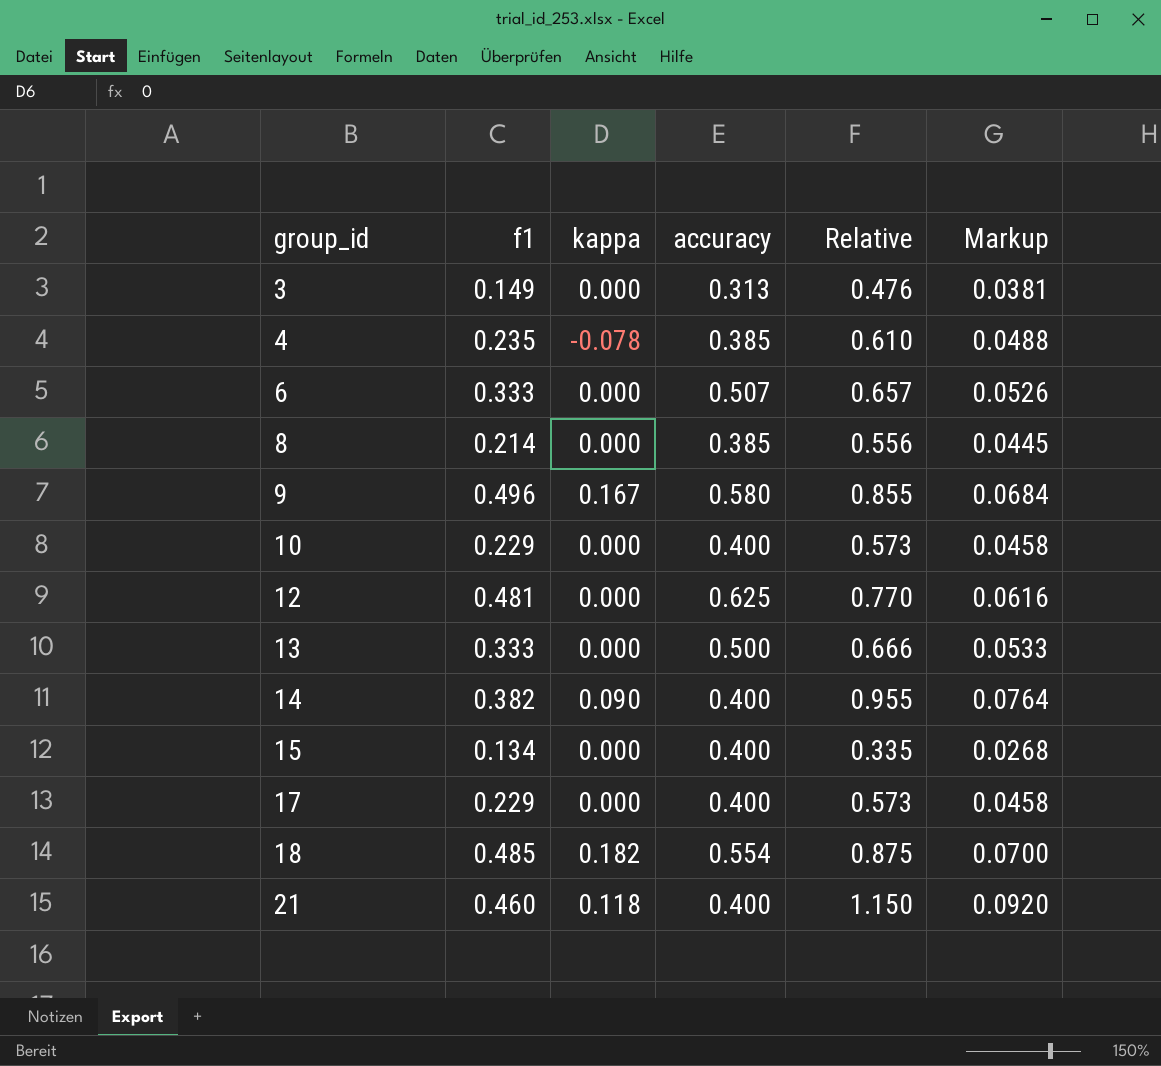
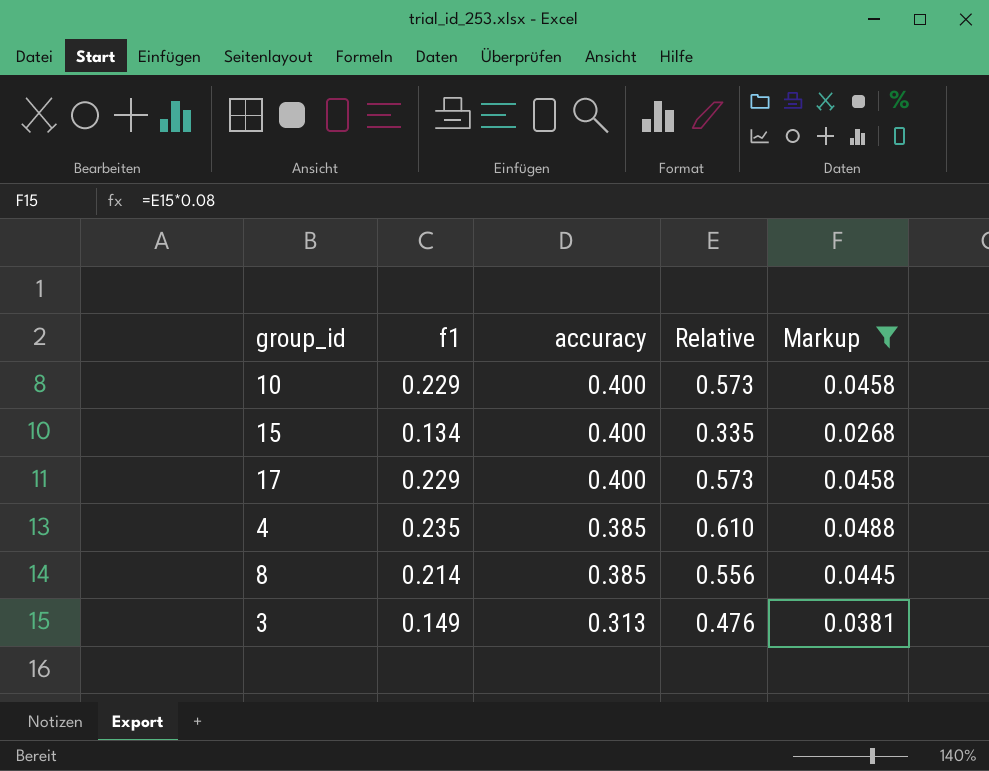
filter: none -> Markup <= 0.0488
row order: group_id ascending -> accuracy descending
column kappa | position: 3 -> none

